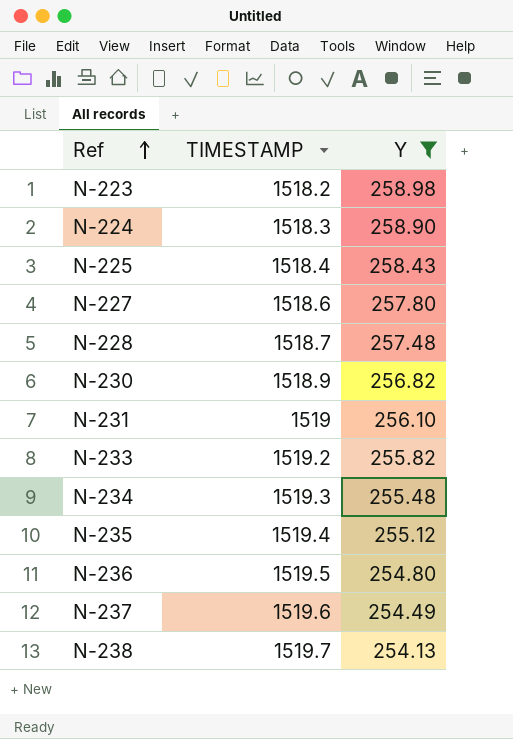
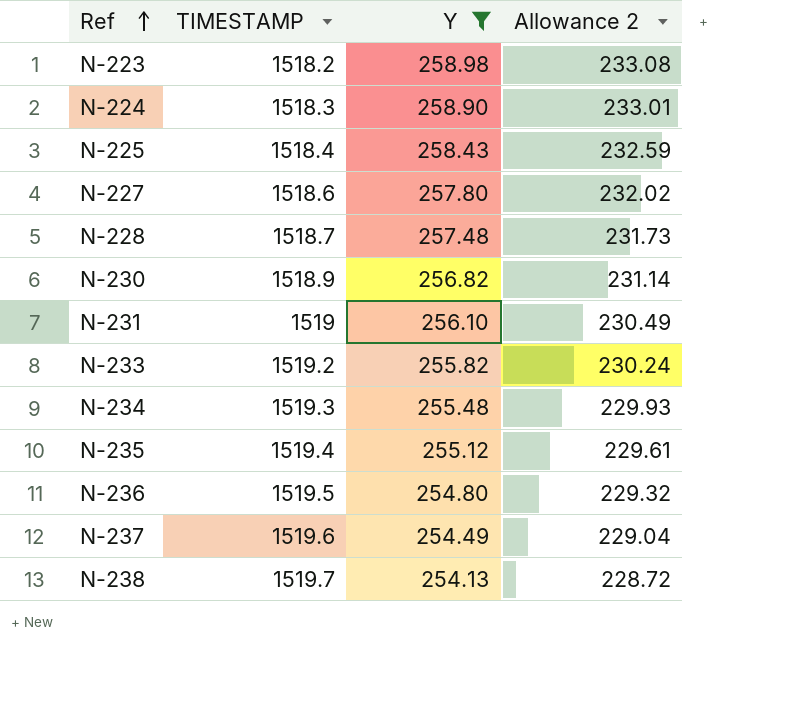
column Allowance 2 | formula: none -> [Y] * 0.9

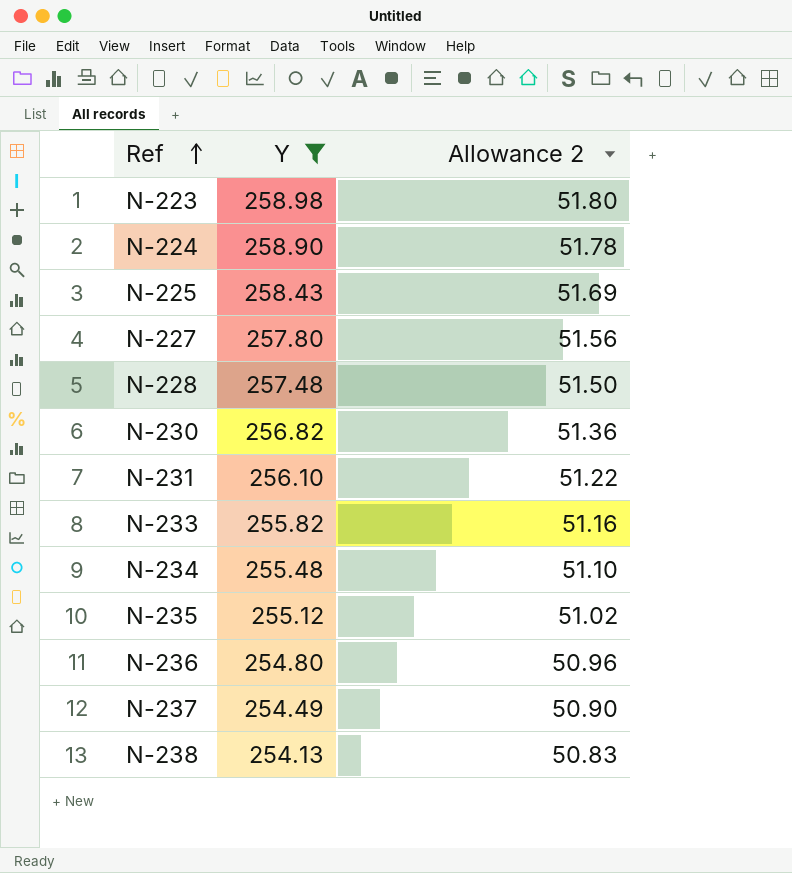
column TIMESTAMP | position: 2 -> none
column Allowance 2 | formula: [Y] * 0.9 -> [Y] * 0.2

